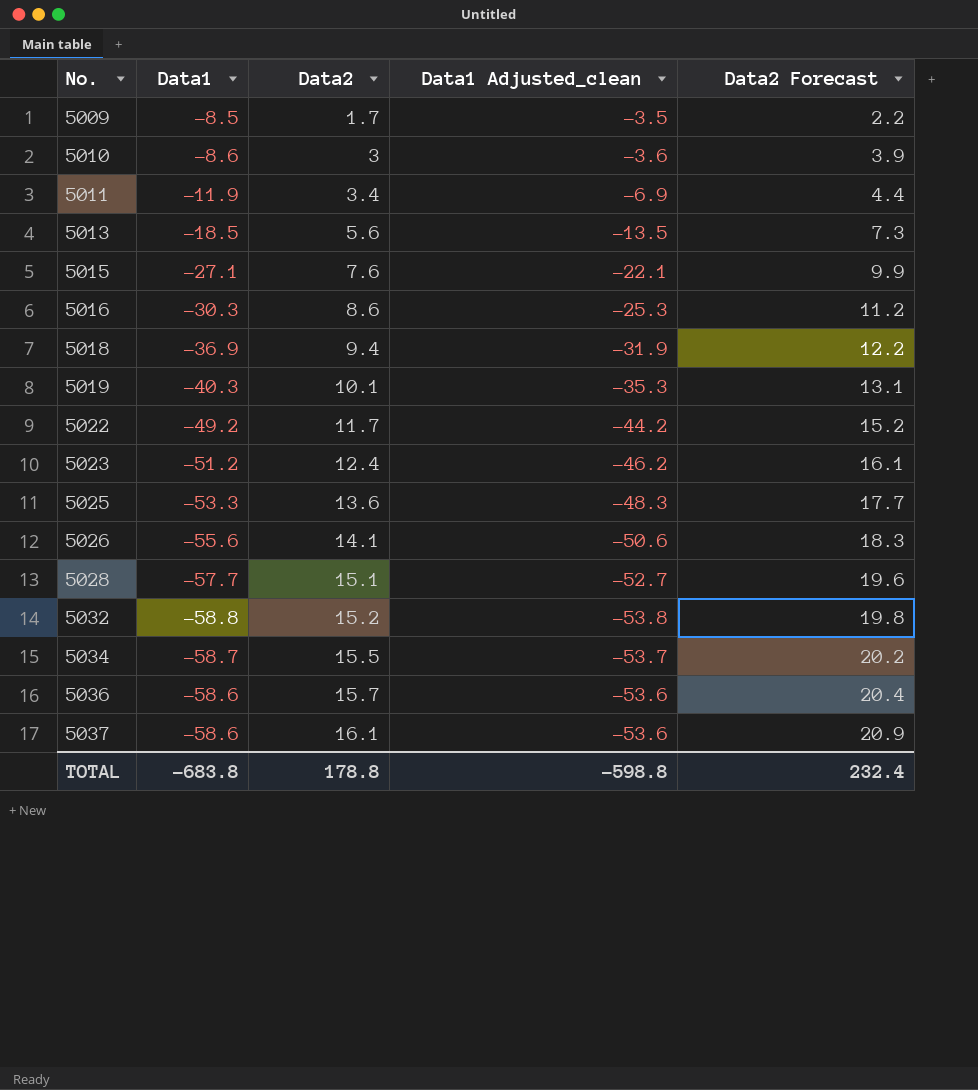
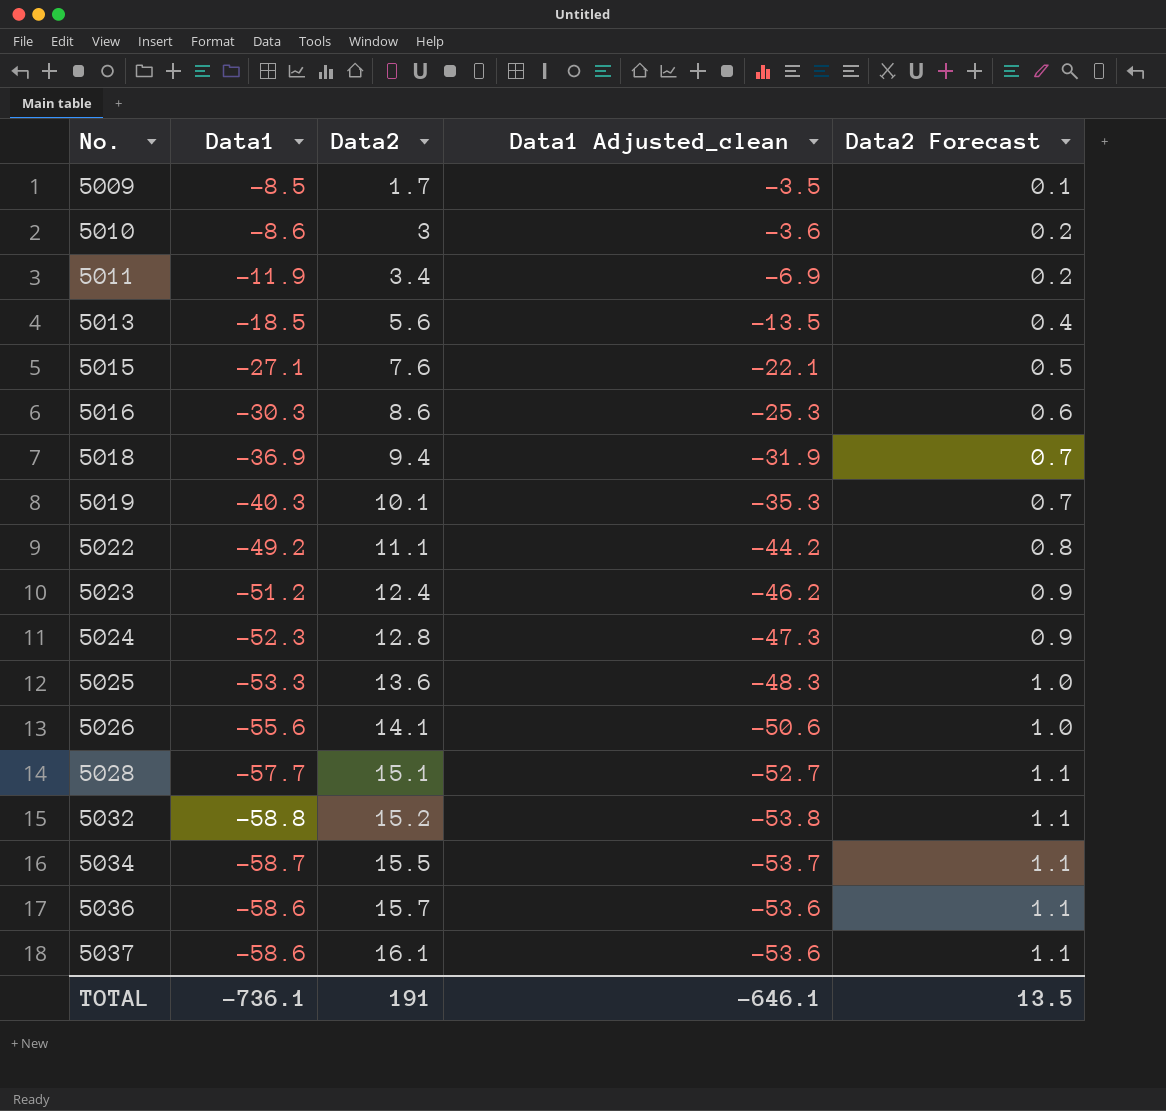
column Data2 Forecast | formula: [Data2] * 1.3 -> [Data2] * 0.07
5022 | Data2: 11.7 -> 11.1
row 5024: none -> -52.3 | 12.8 | -47.3 | 0.9
TOTAL | Data1: -683.8 -> -736.1
TOTAL | Data2: 178.8 -> 191
TOTAL | Data1 Adjusted_clean: -598.8 -> -646.1
TOTAL | Data2 Forecast: 232.4 -> 13.5

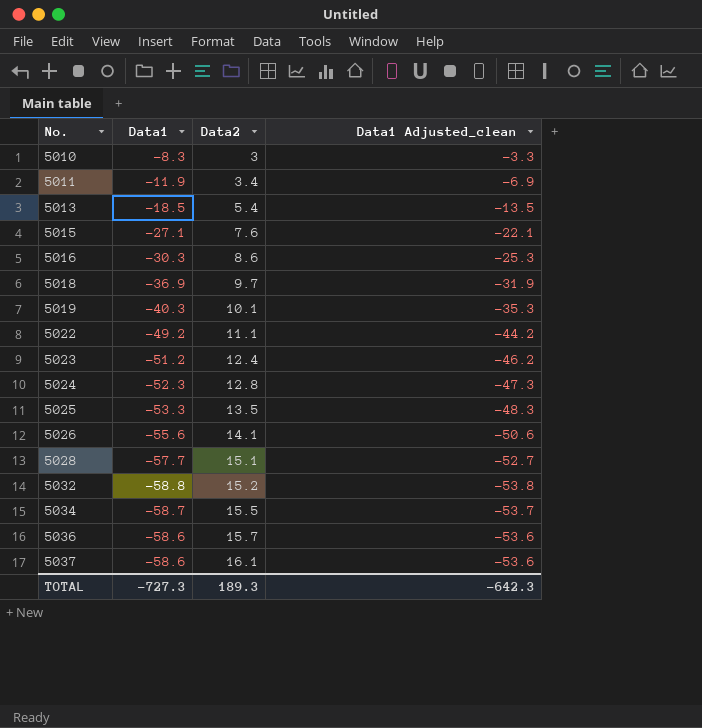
column Data2 Forecast | formula: [Data2] * 0.07 -> none
row 5009: -8.5 | 1.7 | -3.5 | 0.1 -> none
5010 | Data1: -8.6 -> -8.3
5010 | Data1 Adjusted_clean: -3.6 -> -3.3
5013 | Data2: 5.6 -> 5.4
5018 | Data2: 9.4 -> 9.7
5025 | Data2: 13.6 -> 13.5
TOTAL | Data1: -736.1 -> -727.3
TOTAL | Data2: 191 -> 189.3
TOTAL | Data1 Adjusted_clean: -646.1 -> -642.3

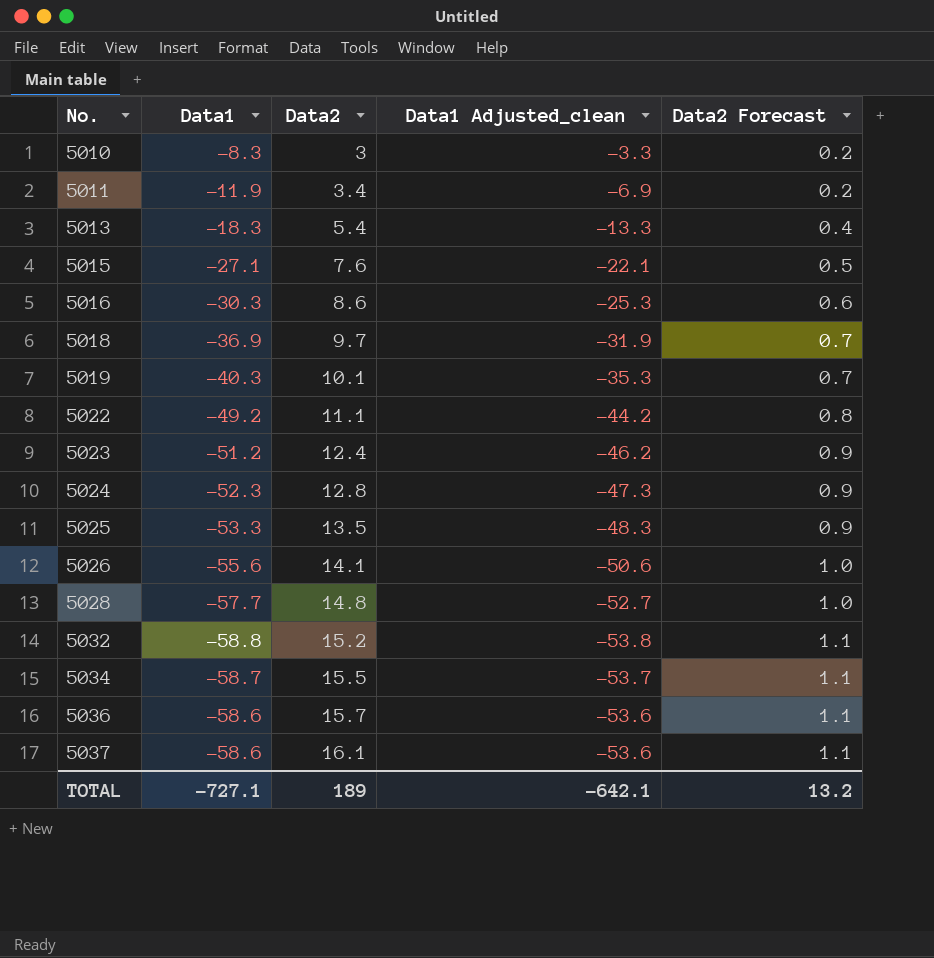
column Data2 Forecast | formula: none -> [Data2] * 0.07
5013 | Data1: -18.5 -> -18.3
5013 | Data1 Adjusted_clean: -13.5 -> -13.3
5028 | Data2: 15.1 -> 14.8
TOTAL | Data1: -727.3 -> -727.1
TOTAL | Data2: 189.3 -> 189
TOTAL | Data1 Adjusted_clean: -642.3 -> -642.1

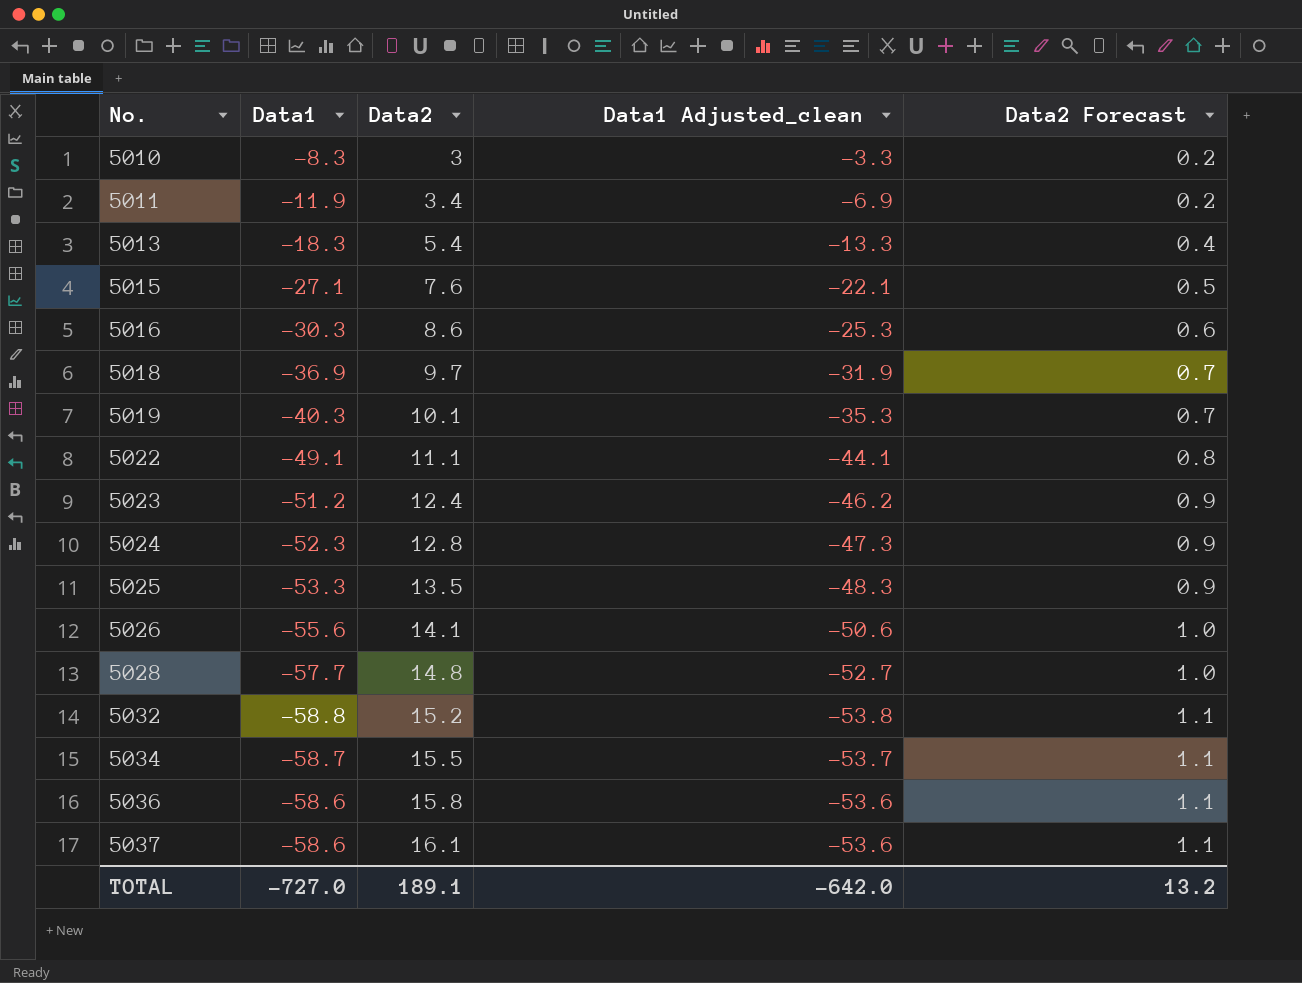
5022 | Data1: -49.2 -> -49.1
5022 | Data1 Adjusted_clean: -44.2 -> -44.1
5036 | Data2: 15.7 -> 15.8
TOTAL | Data1: -727.1 -> -727.0
TOTAL | Data2: 189 -> 189.1
TOTAL | Data1 Adjusted_clean: -642.1 -> -642.0

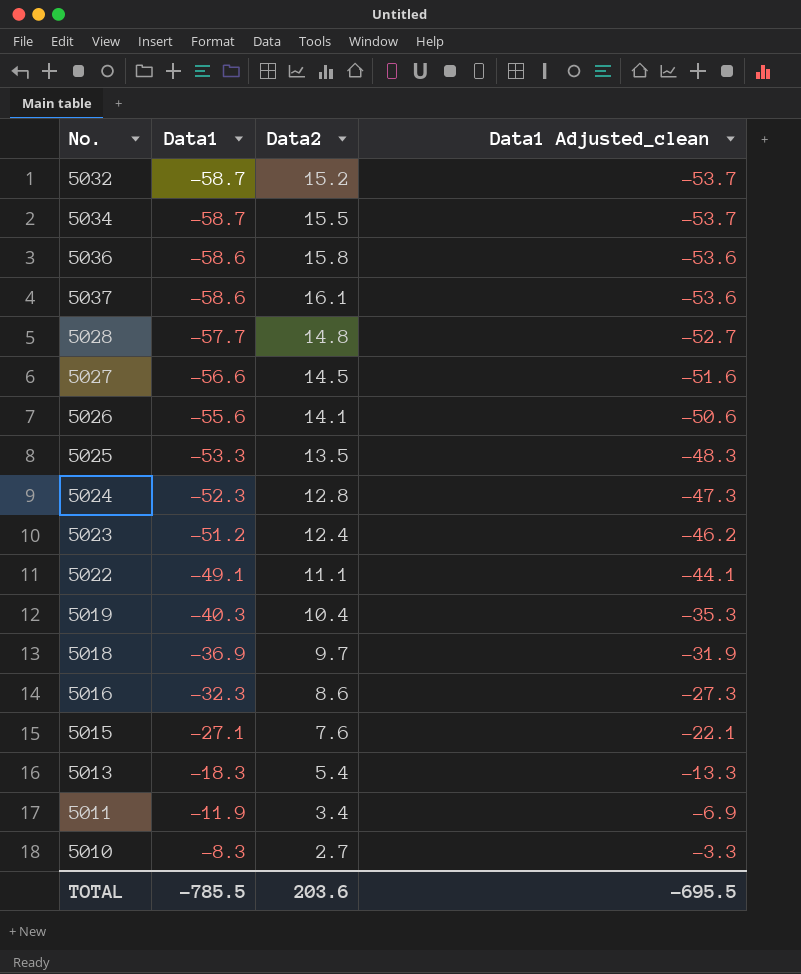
row order: No. ascending -> Data1 ascending
column Data2 Forecast | formula: [Data2] * 0.07 -> none
5032 | Data1: -58.8 -> -58.7
5032 | Data1 Adjusted_clean: -53.8 -> -53.7
row 5027: none -> -56.6 | 14.5 | -51.6
5019 | Data2: 10.1 -> 10.4
5016 | Data1: -30.3 -> -32.3
5016 | Data1 Adjusted_clean: -25.3 -> -27.3
5010 | Data2: 3 -> 2.7
TOTAL | Data1: -727.0 -> -785.5
TOTAL | Data2: 189.1 -> 203.6
TOTAL | Data1 Adjusted_clean: -642.0 -> -695.5

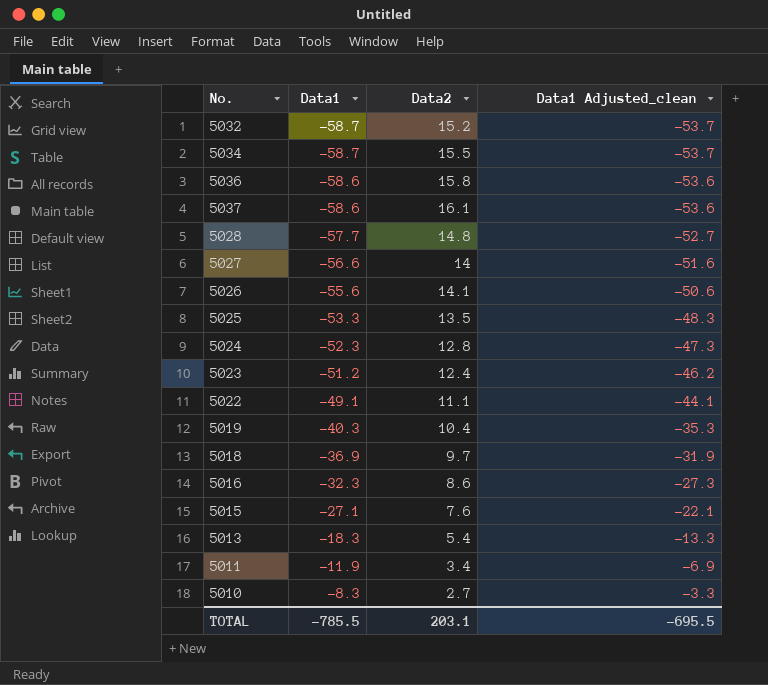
5027 | Data2: 14.5 -> 14
TOTAL | Data2: 203.6 -> 203.1

